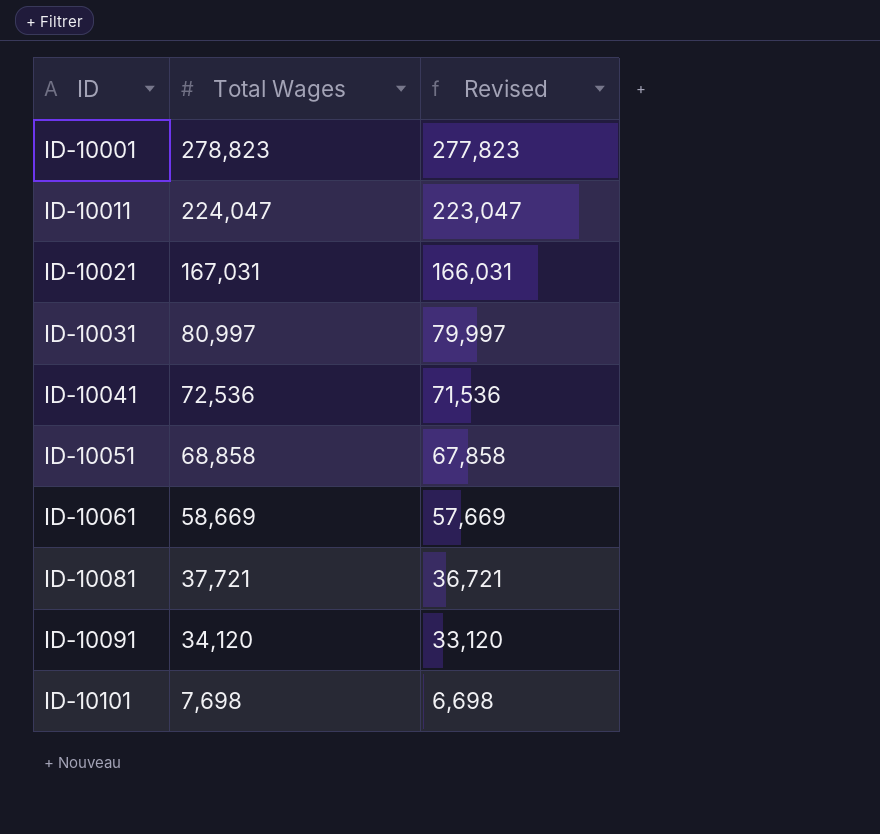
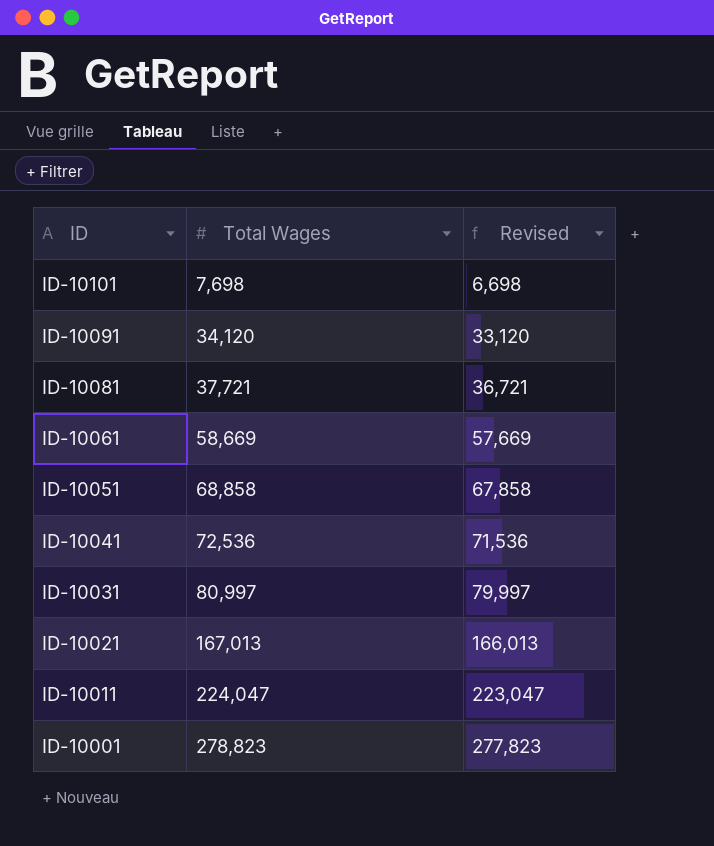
row order: ID ascending -> ID descending
ID-10021 | Total Wages: 167,031 -> 167,013
ID-10021 | Revised: 166,031 -> 166,013

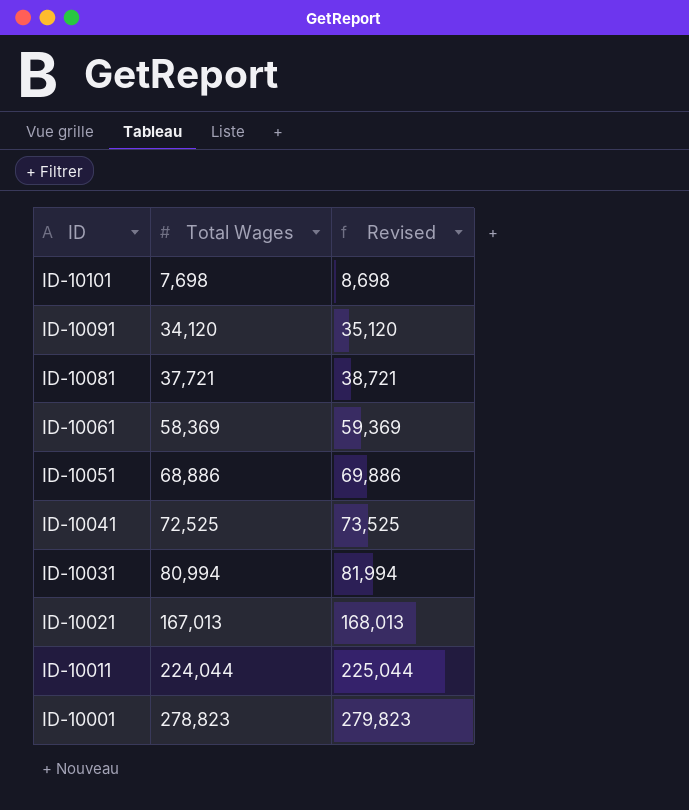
column Revised | formula: [Total Wages] - 1000 -> [Total Wages] + 1000
ID-10061 | Total Wages: 58,669 -> 58,369
ID-10051 | Total Wages: 68,858 -> 68,886
ID-10041 | Total Wages: 72,536 -> 72,525
ID-10031 | Total Wages: 80,997 -> 80,994
ID-10011 | Total Wages: 224,047 -> 224,044

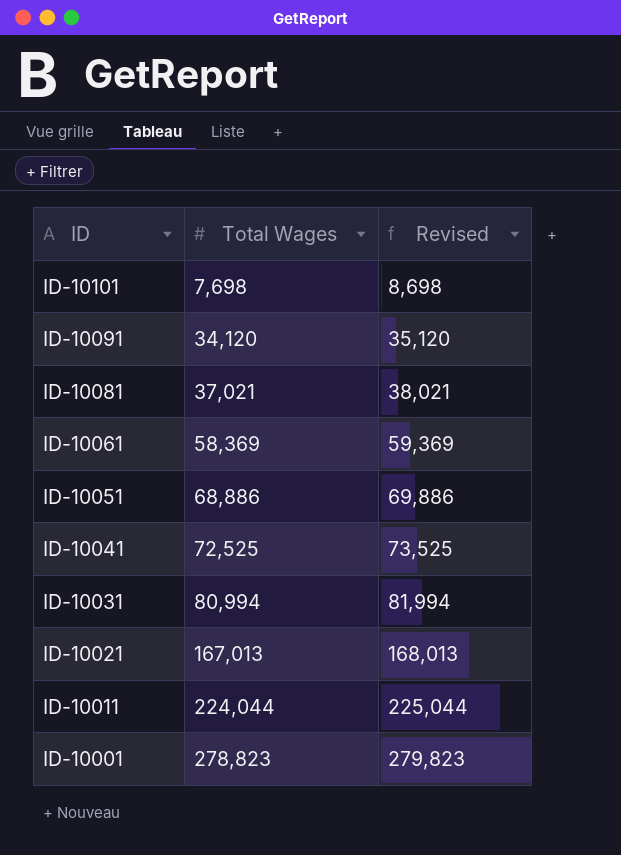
ID-10081 | Total Wages: 37,721 -> 37,021
ID-10081 | Revised: 38,721 -> 38,021

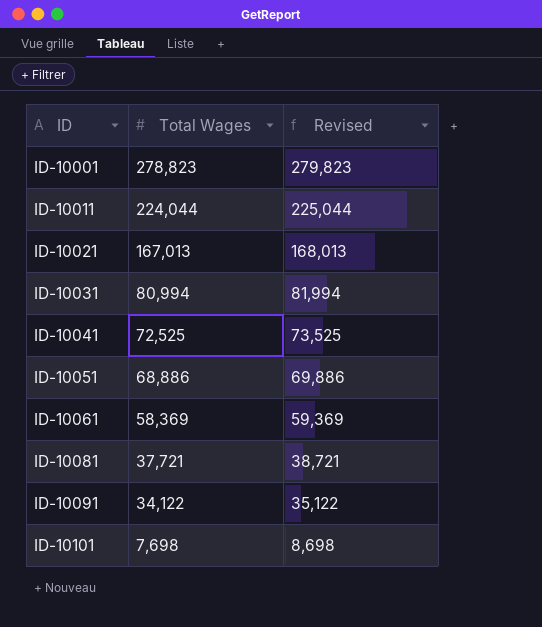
row order: ID descending -> ID ascending
ID-10081 | Total Wages: 37,021 -> 37,721
ID-10081 | Revised: 38,021 -> 38,721
ID-10091 | Total Wages: 34,120 -> 34,122
ID-10091 | Revised: 35,120 -> 35,122

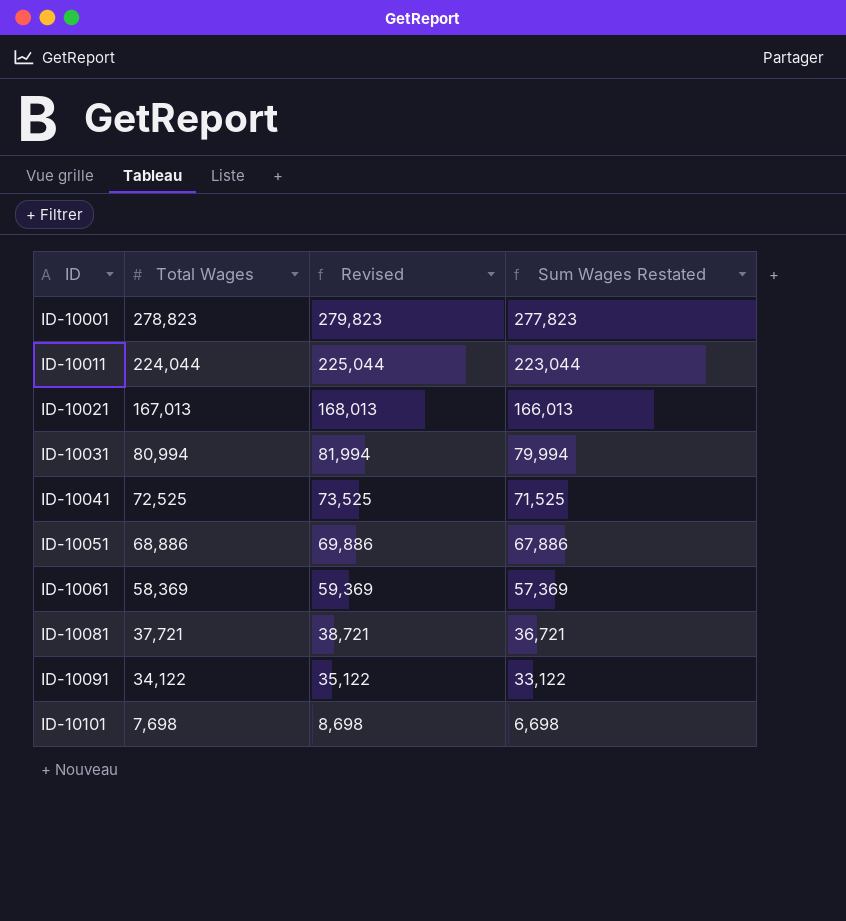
column Sum Wages Restated | formula: none -> [Total Wages] - 1000

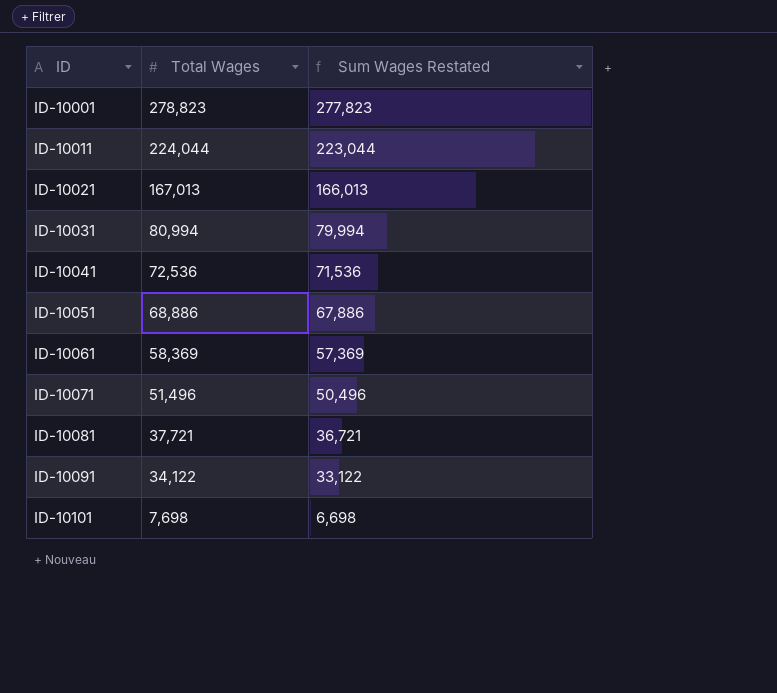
column Revised | formula: [Total Wages] + 1000 -> none
ID-10041 | Total Wages: 72,525 -> 72,536
ID-10041 | Sum Wages Restated: 71,525 -> 71,536
row ID-10071: none -> 51,496 | 50,496

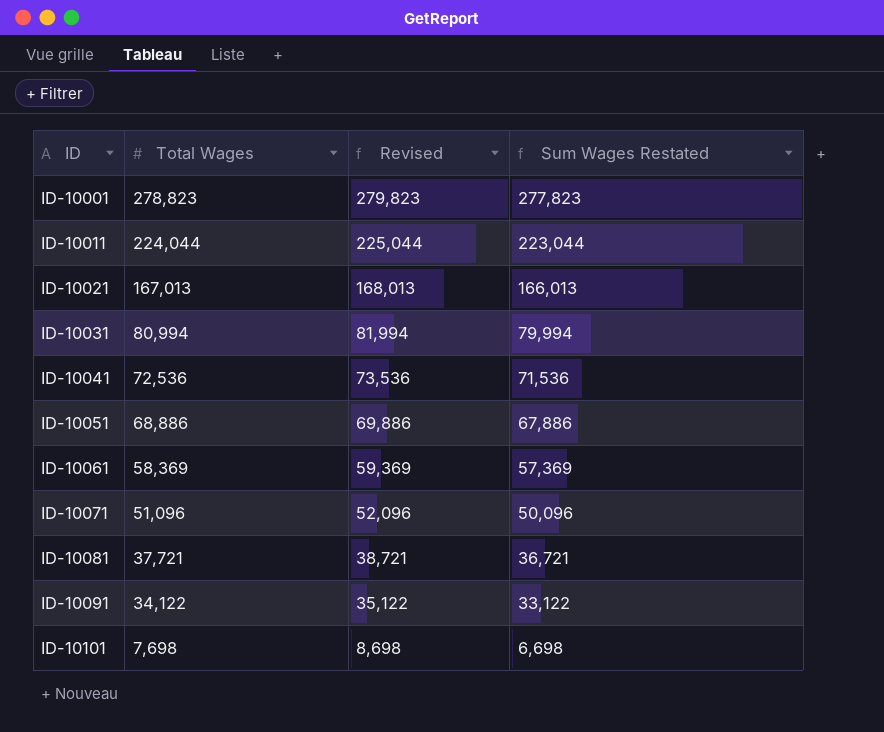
column Revised | formula: none -> [Total Wages] + 1000
ID-10071 | Total Wages: 51,496 -> 51,096
ID-10071 | Sum Wages Restated: 50,496 -> 50,096

